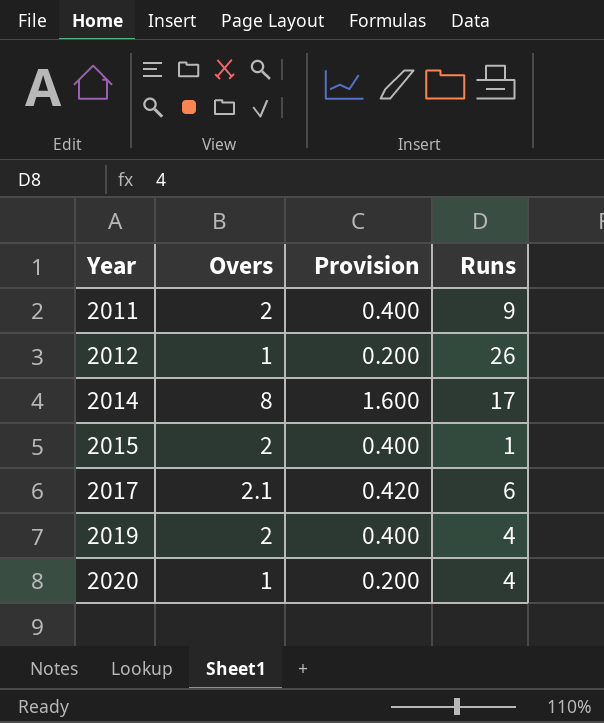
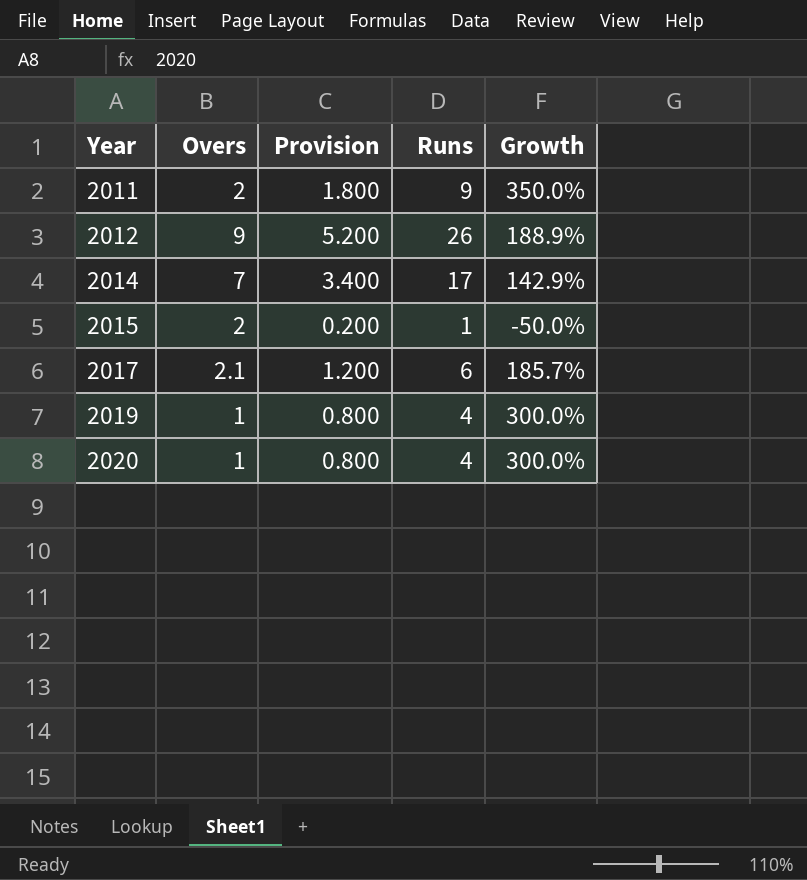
column Provision | formula: [Overs] * 0.2 -> [Runs] * 0.2
column Growth | formula: none -> ([Runs] - [Overs]) / [Overs]
2012 | Overs: 1 -> 9
2014 | Overs: 8 -> 7
2019 | Overs: 2 -> 1

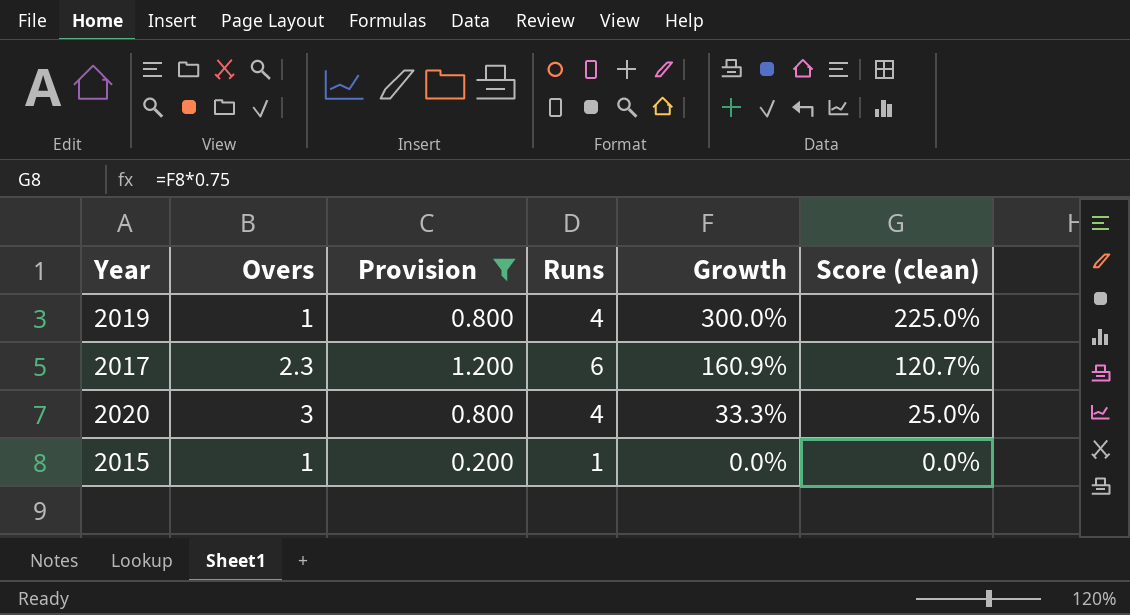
filter: none -> Provision <= 1.200
row order: Year ascending -> Growth descending
column Score (clean) | formula: none -> [Growth] * 0.75
2017 | Overs: 2.1 -> 2.3
2017 | Growth: 185.7% -> 160.9%
2020 | Overs: 1 -> 3
2020 | Growth: 300.0% -> 33.3%
2015 | Overs: 2 -> 1
2015 | Growth: -50.0% -> 0.0%

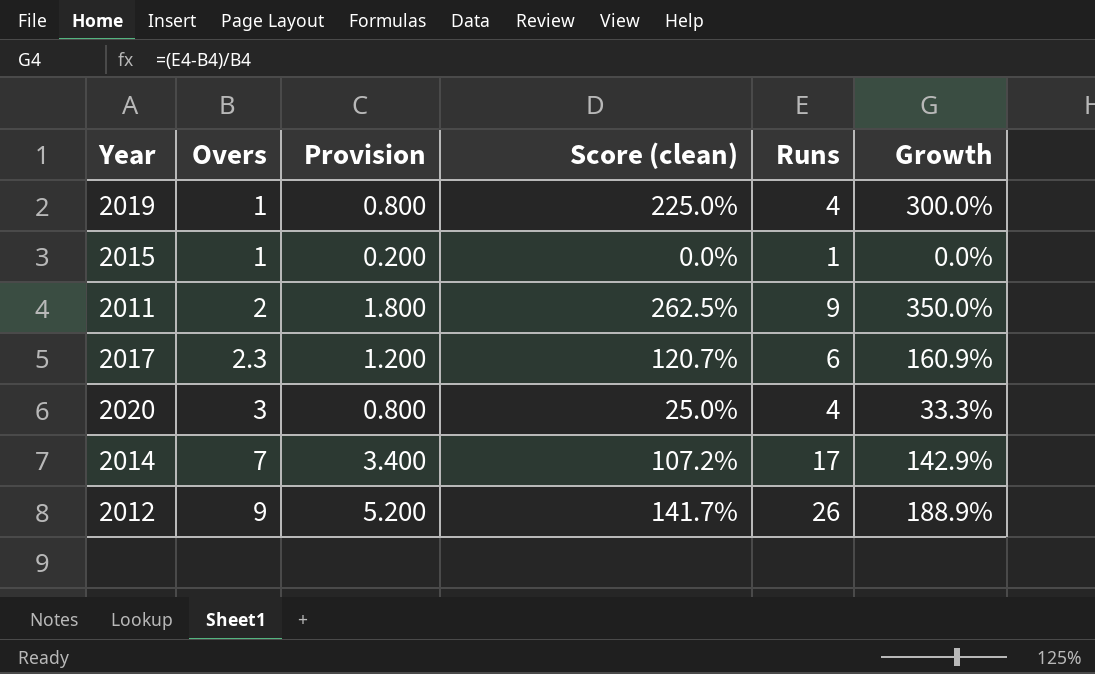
filter: Provision <= 1.200 -> none
row order: Growth descending -> Overs ascending
column Score (clean) | position: 6 -> 4

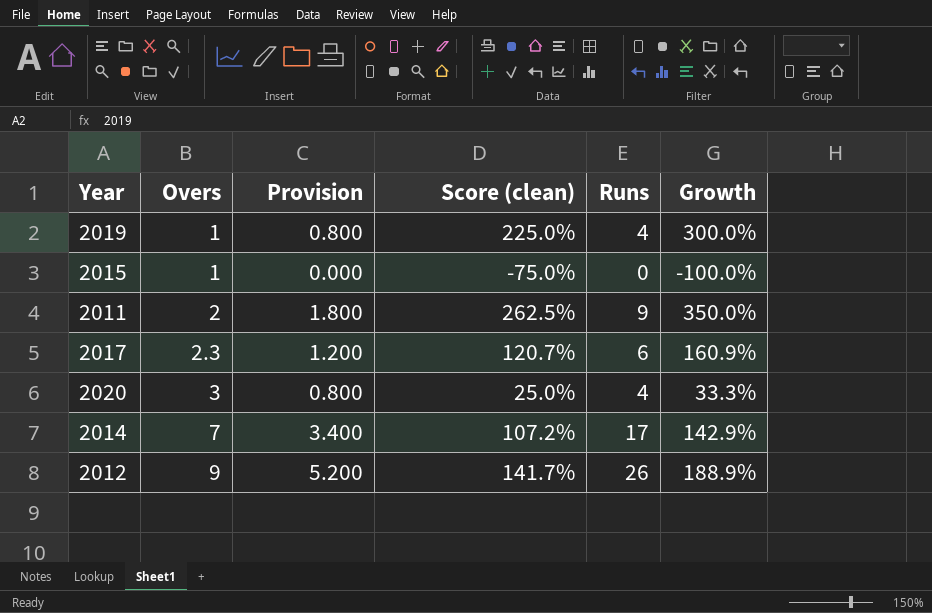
2015 | Provision: 0.200 -> 0.000
2015 | Score (clean): 0.0% -> -75.0%
2015 | Runs: 1 -> 0
2015 | Growth: 0.0% -> -100.0%

